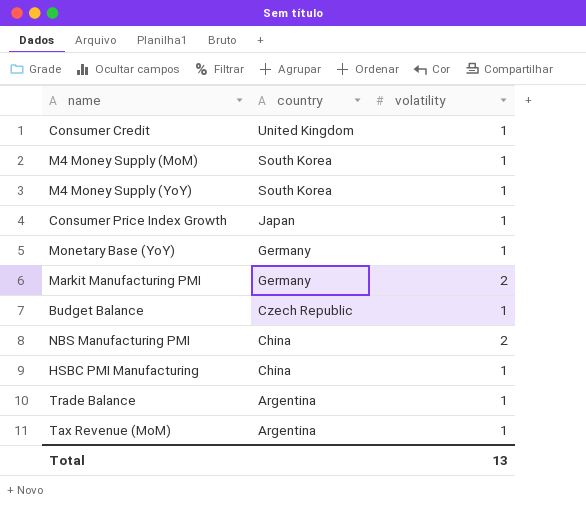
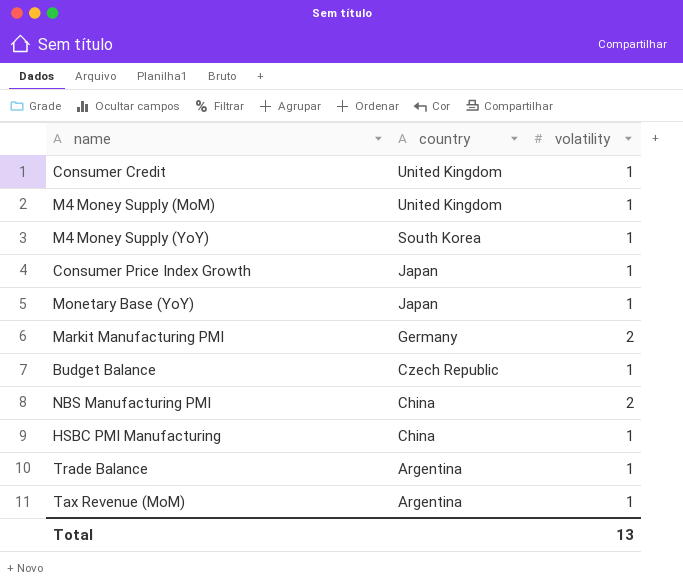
M4 Money Supply (MoM) | country: South Korea -> United Kingdom
Monetary Base (YoY) | country: Germany -> Japan

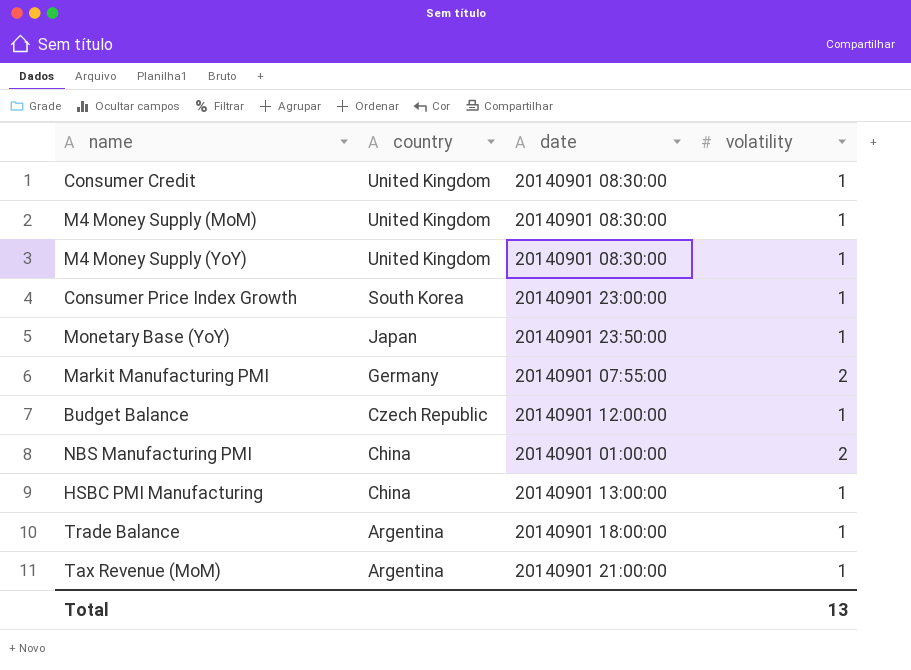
column date | position: none -> 3
M4 Money Supply (YoY) | country: South Korea -> United Kingdom
Consumer Price Index Growth | country: Japan -> South Korea

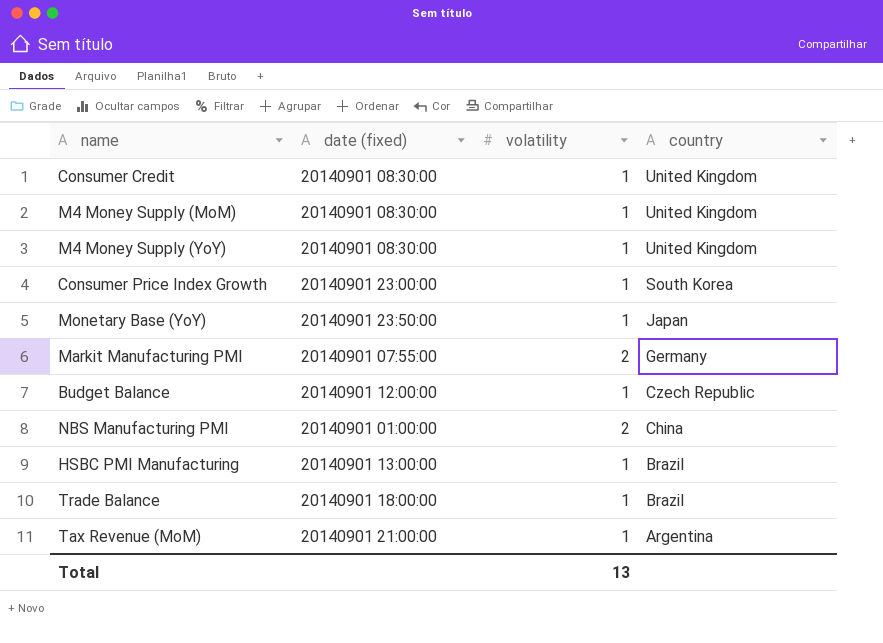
column name: date -> date (fixed)
column country | position: 2 -> 4
HSBC PMI Manufacturing | country: China -> Brazil
Trade Balance | country: Argentina -> Brazil

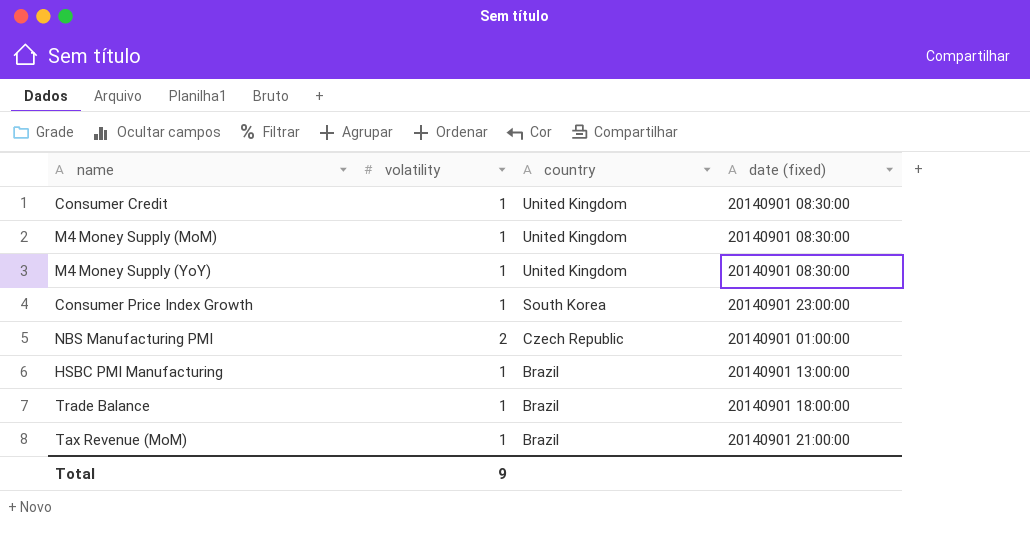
column date (fixed) | position: 2 -> 4
row Monetary Base (YoY): 20140901 23:50:00 | 1 | Japan -> none
row Markit Manufacturing PMI: 20140901 07:55:00 | 2 | Germany -> none
row Budget Balance: 20140901 12:00:00 | 1 | Czech Republic -> none
NBS Manufacturing PMI | country: China -> Czech Republic
Tax Revenue (MoM) | country: Argentina -> Brazil
Total | volatility: 13 -> 9

